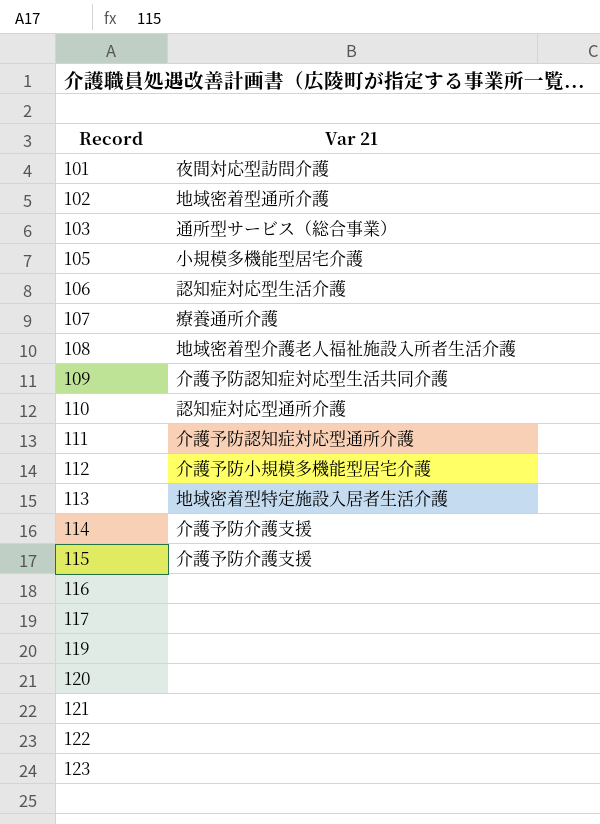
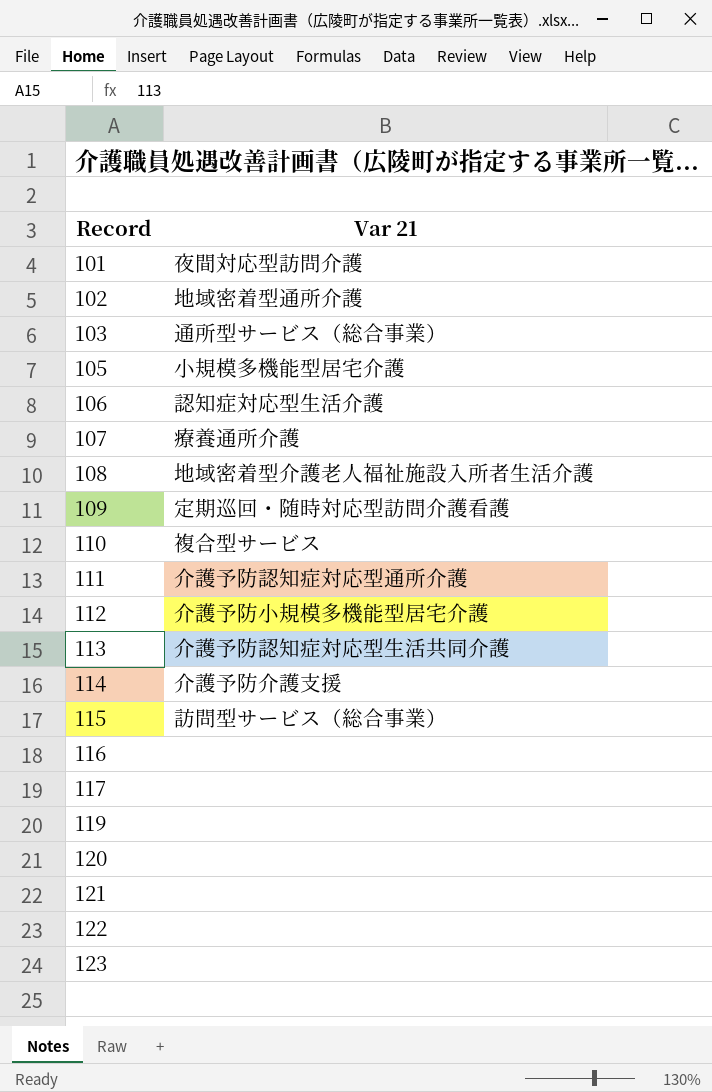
109 | Var 21: 介護予防認知症対応型生活共同介護 -> 定期巡回・随時対応型訪問介護看護
110 | Var 21: 認知症対応型通所介護 -> 複合型サービス
113 | Var 21: 地域密着型特定施設入居者生活介護 -> 介護予防認知症対応型生活共同介護
115 | Var 21: 介護予防介護支援 -> 訪問型サービス（総合事業）

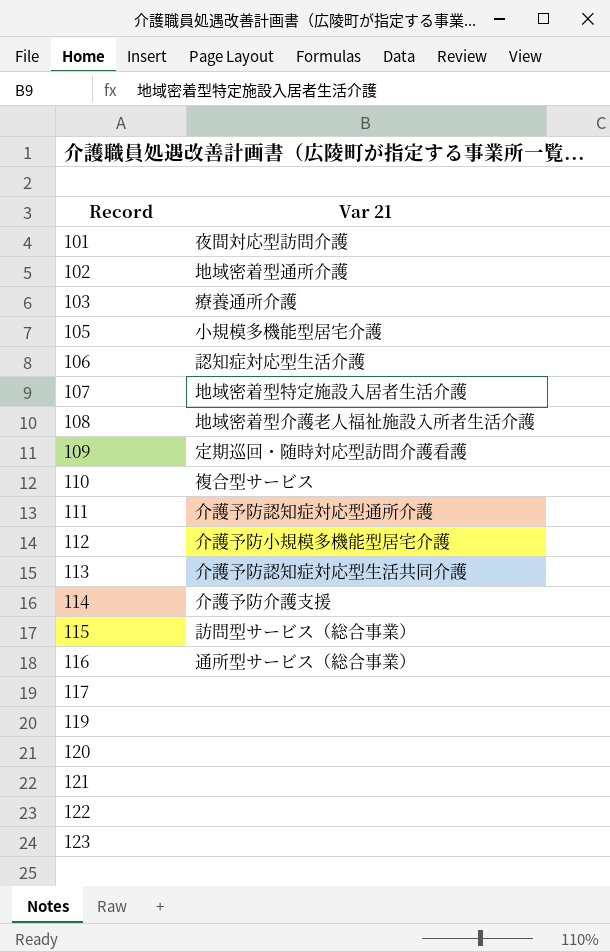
103 | Var 21: 通所型サービス（総合事業） -> 療養通所介護
107 | Var 21: 療養通所介護 -> 地域密着型特定施設入居者生活介護
116 | Var 21: none -> 通所型サービス（総合事業）

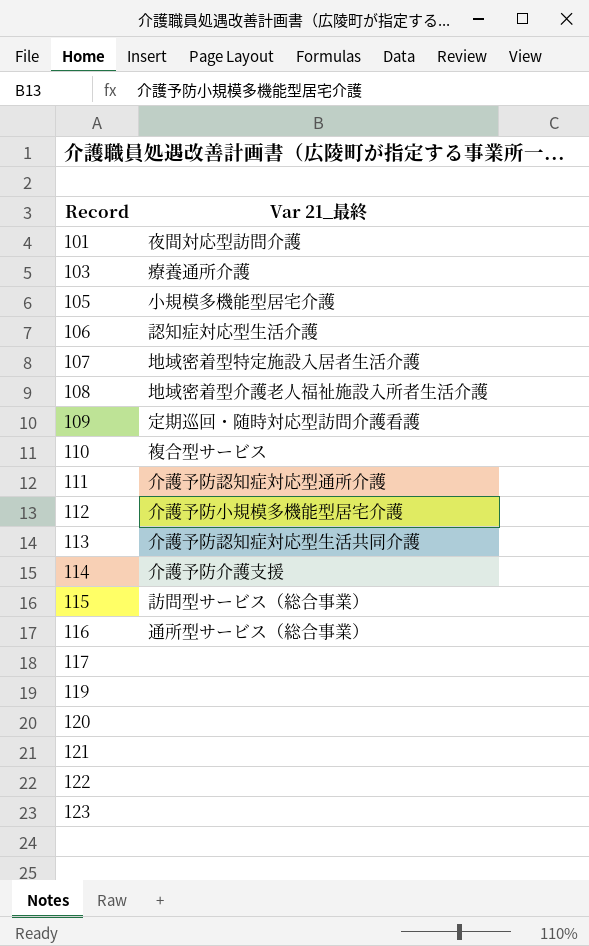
column name: Var 21 -> Var 21_最終
row 102: 地域密着型通所介護 -> none

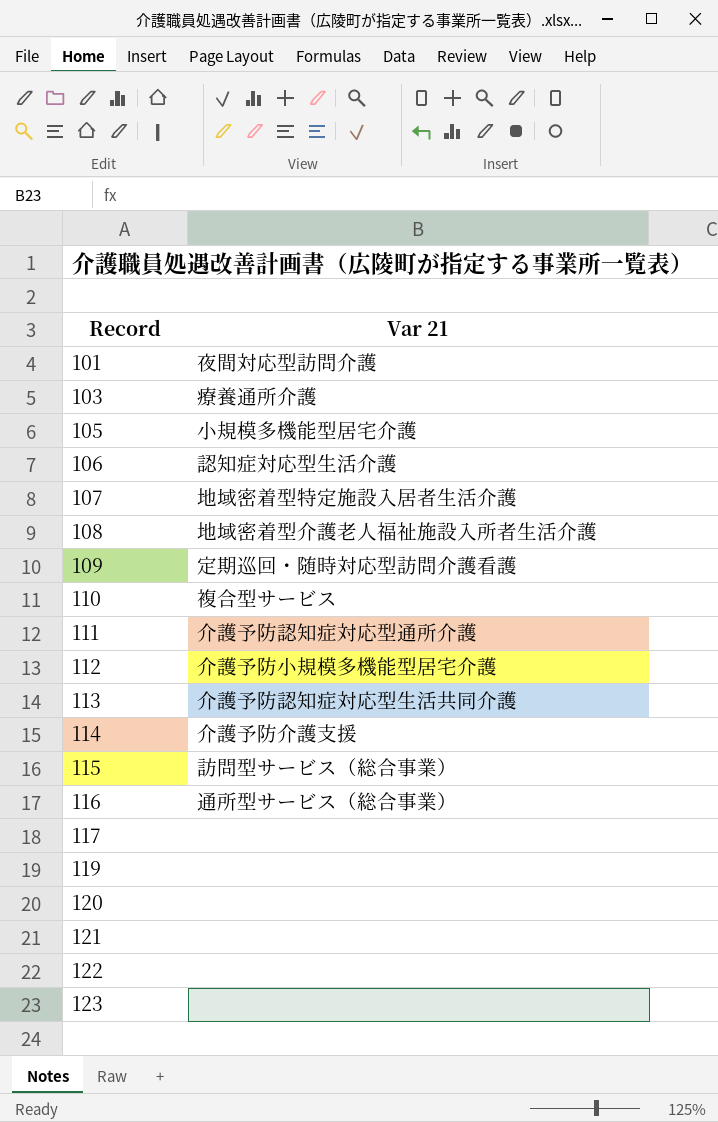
column name: Var 21_最終 -> Var 21

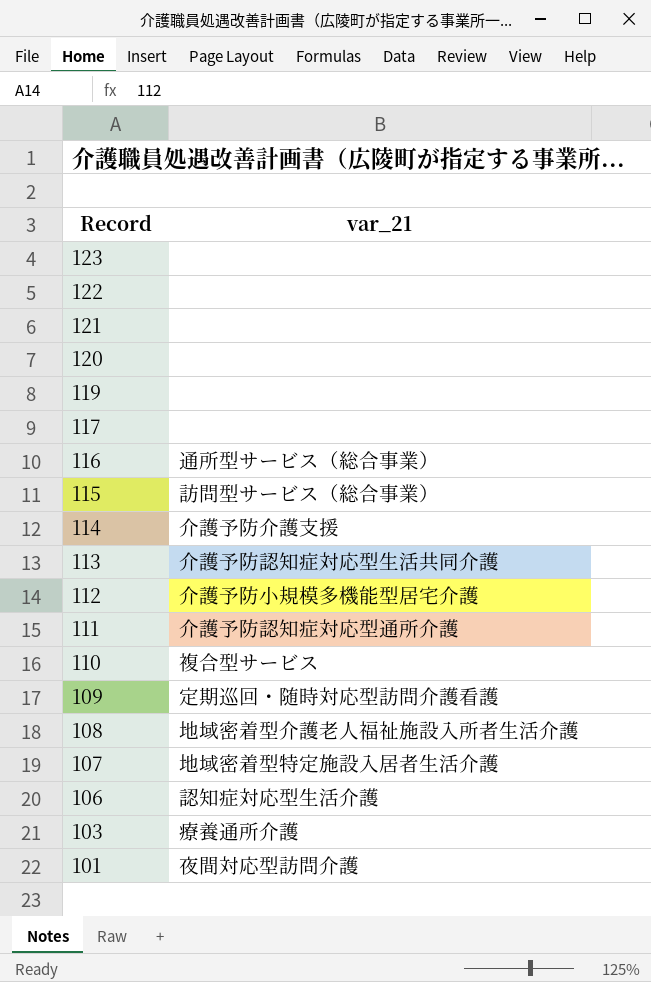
row order: Record ascending -> Record descending
column name: Var 21 -> var_21
row 105: 小規模多機能型居宅介護 -> none

